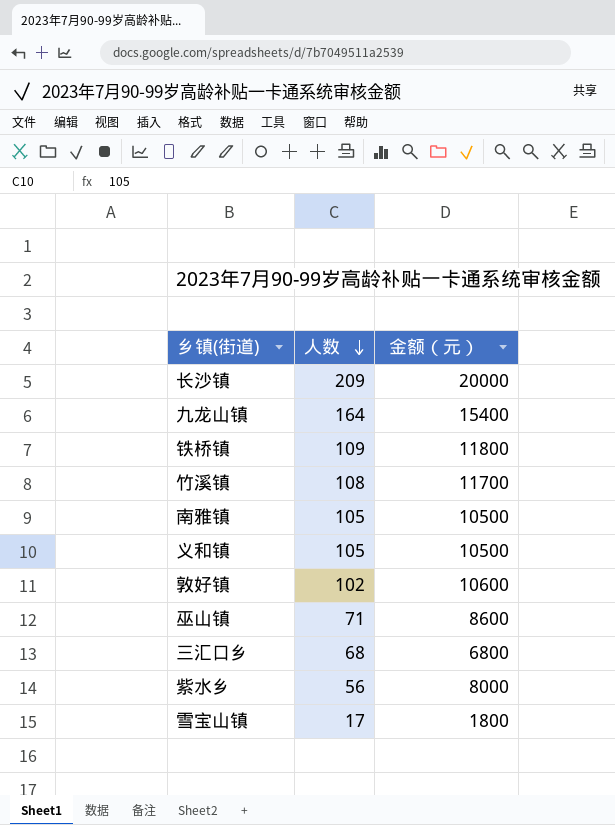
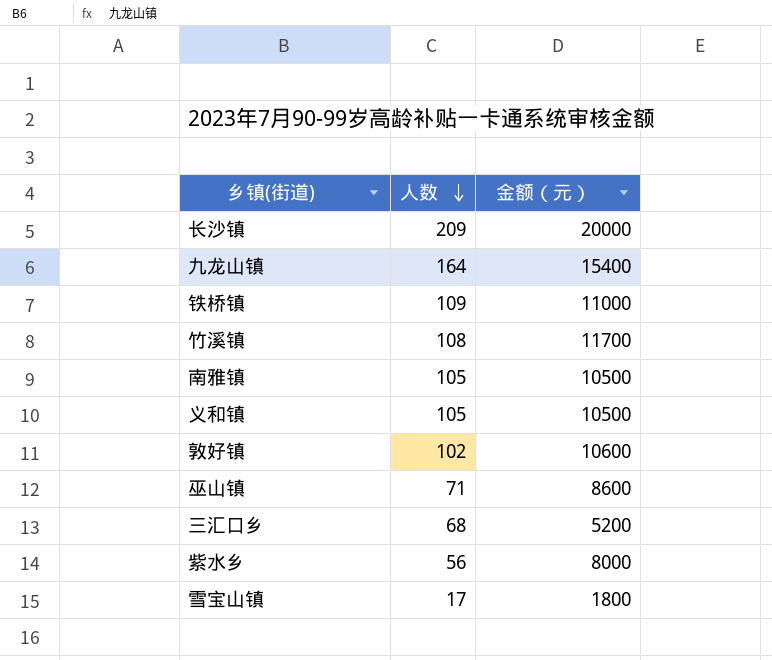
铁桥镇 | 金额（元）: 11800 -> 11000
三汇口乡 | 金额（元）: 6800 -> 5200

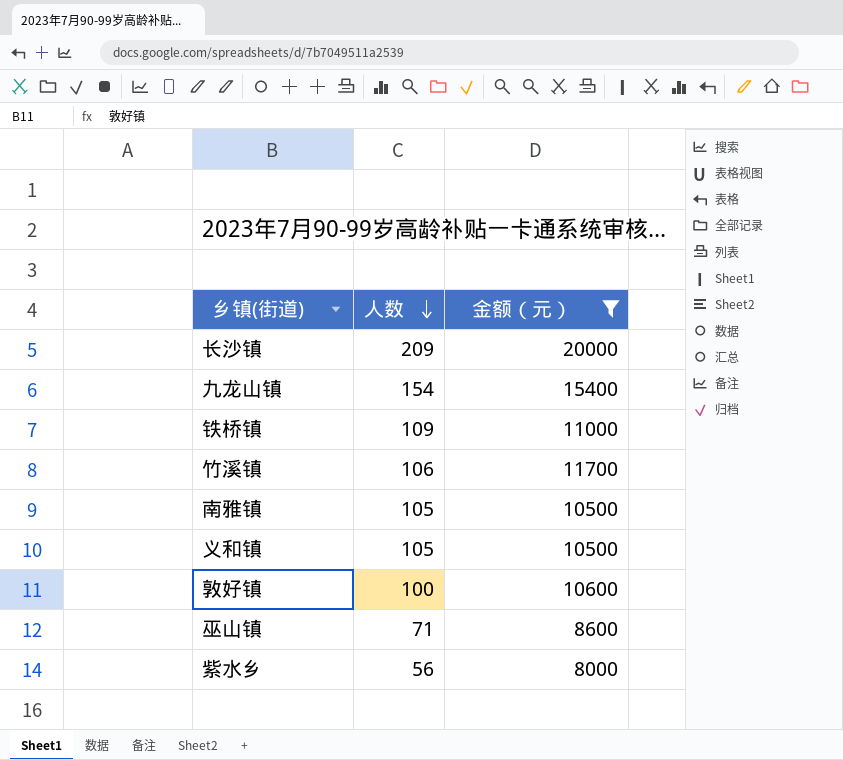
filter: none -> 金额（元） >= 8000
九龙山镇 | 人数: 164 -> 154
竹溪镇 | 人数: 108 -> 106
敦好镇 | 人数: 102 -> 100

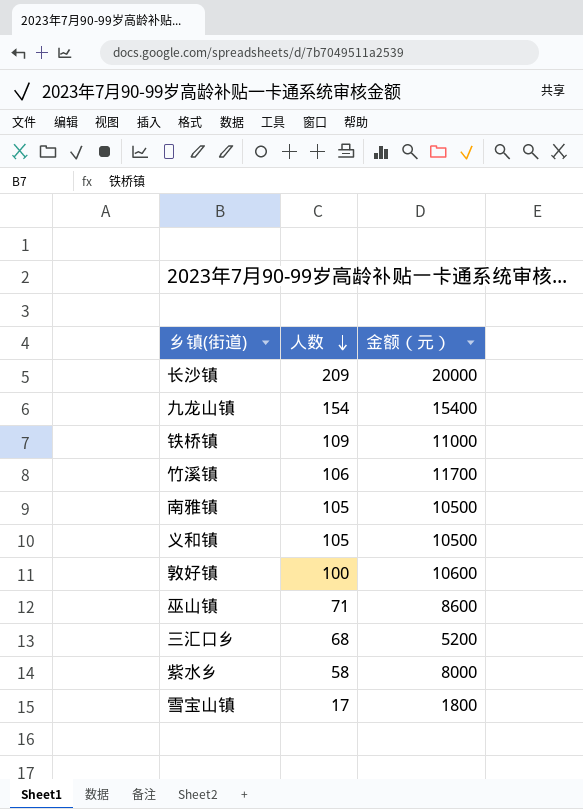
filter: 金额（元） >= 8000 -> none
紫水乡 | 人数: 56 -> 58

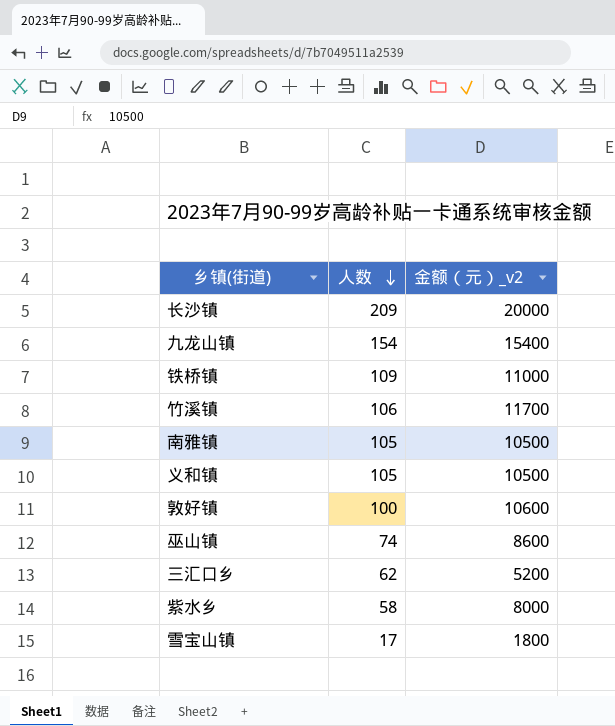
column name: 金额（元） -> 金额（元）_v2
巫山镇 | 人数: 71 -> 74
三汇口乡 | 人数: 68 -> 62

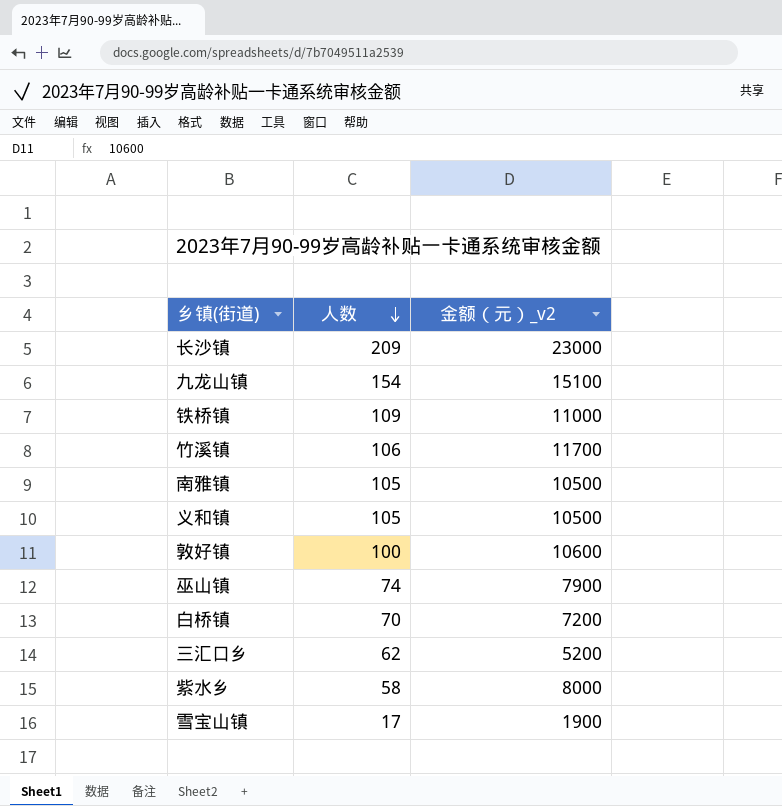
长沙镇 | 金额（元）_v2: 20000 -> 23000
九龙山镇 | 金额（元）_v2: 15400 -> 15100
巫山镇 | 金额（元）_v2: 8600 -> 7900
row 白桥镇: none -> 70 | 7200
雪宝山镇 | 金额（元）_v2: 1800 -> 1900

